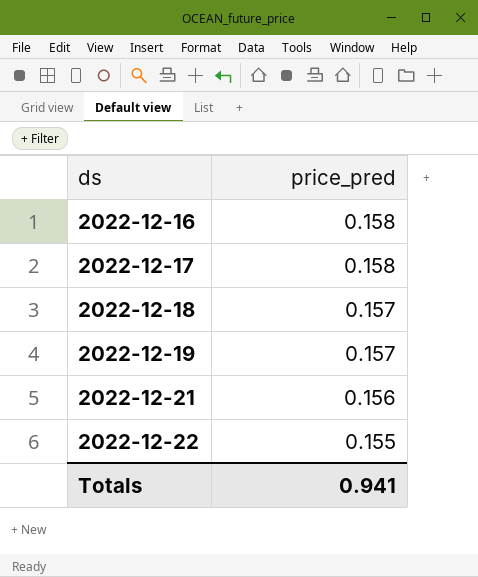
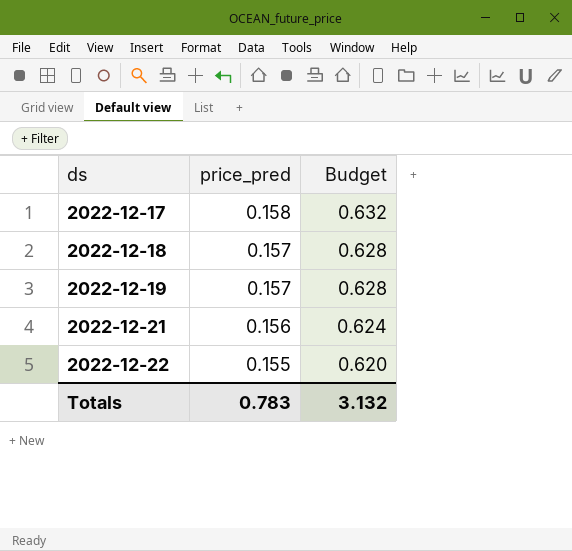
column Budget | formula: none -> [price_pred] * 4
row 2022-12-16: 0.158 -> none
Totals | price_pred: 0.941 -> 0.783

